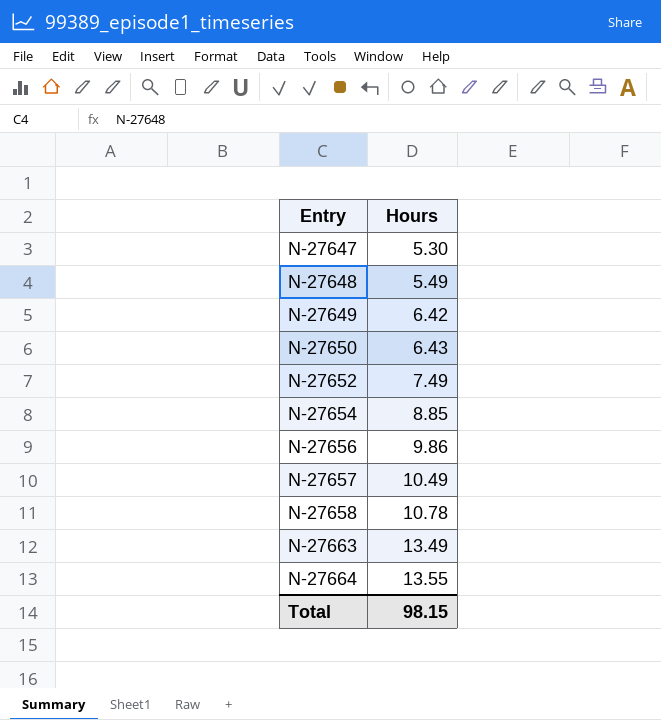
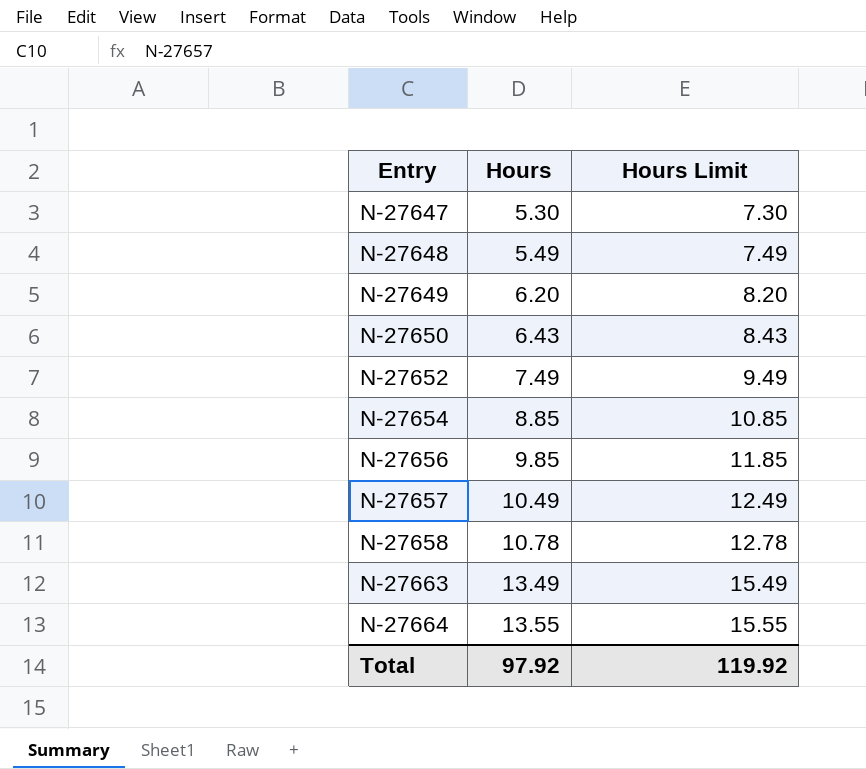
column Hours Limit | formula: none -> [Hours] + 2
N-27649 | Hours: 6.42 -> 6.20
N-27656 | Hours: 9.86 -> 9.85
Total | Hours: 98.15 -> 97.92

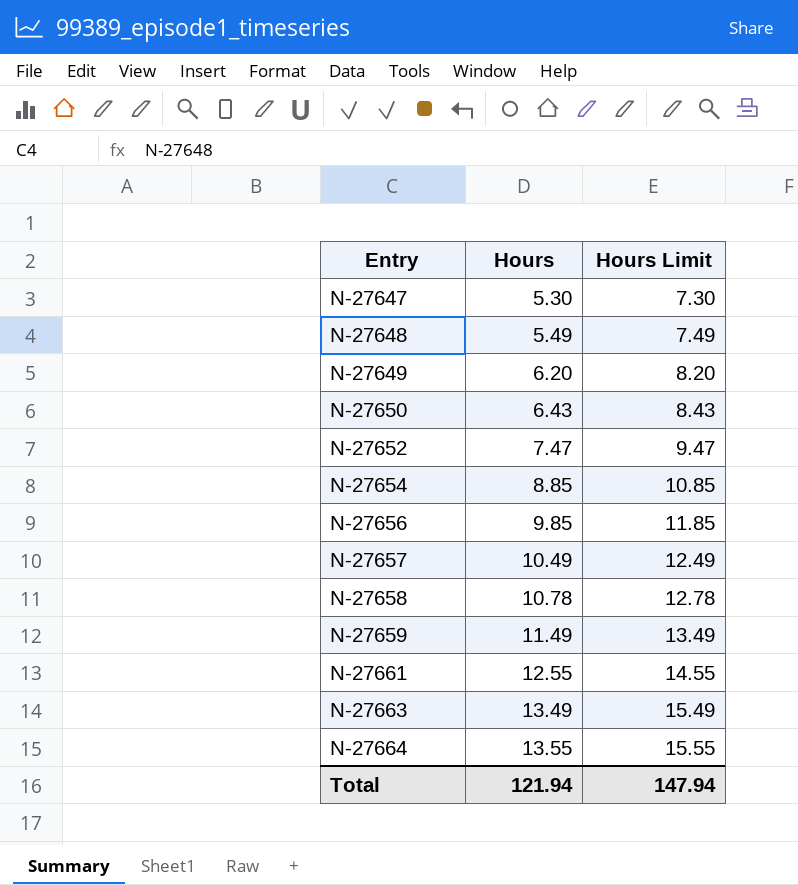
N-27652 | Hours: 7.49 -> 7.47
N-27652 | Hours Limit: 9.49 -> 9.47
row N-27659: none -> 11.49 | 13.49
row N-27661: none -> 12.55 | 14.55
Total | Hours: 97.92 -> 121.94
Total | Hours Limit: 119.92 -> 147.94

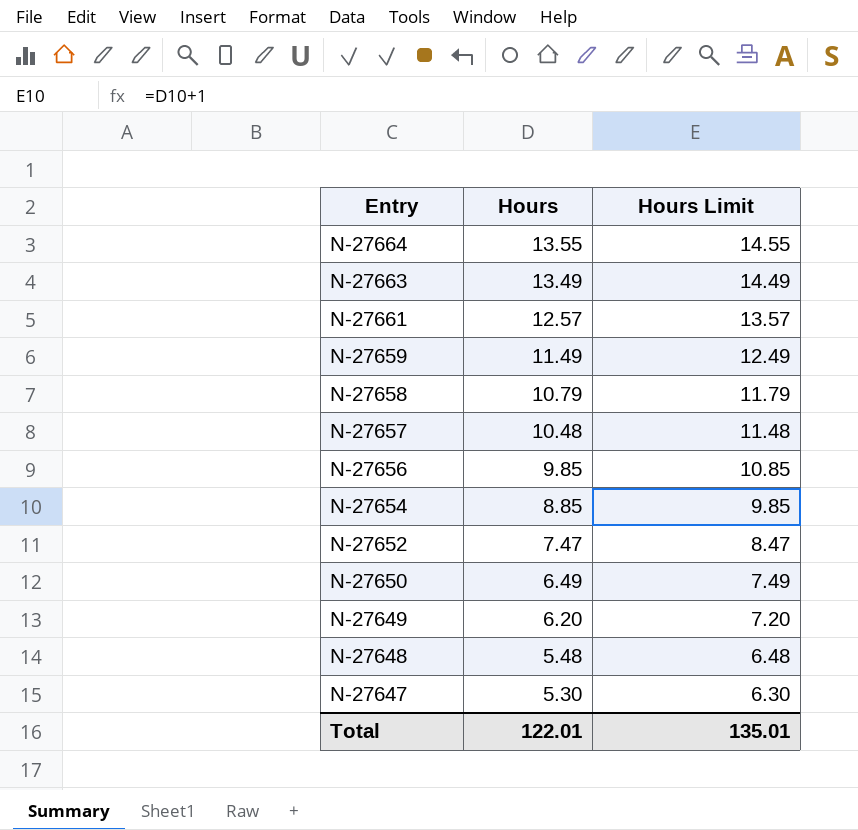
row order: Entry ascending -> Entry descending
column Hours Limit | formula: [Hours] + 2 -> [Hours] + 1
N-27661 | Hours: 12.55 -> 12.57
N-27658 | Hours: 10.78 -> 10.79
N-27657 | Hours: 10.49 -> 10.48
N-27650 | Hours: 6.43 -> 6.49
N-27648 | Hours: 5.49 -> 5.48
Total | Hours: 121.94 -> 122.01
Total | Hours Limit: 147.94 -> 135.01

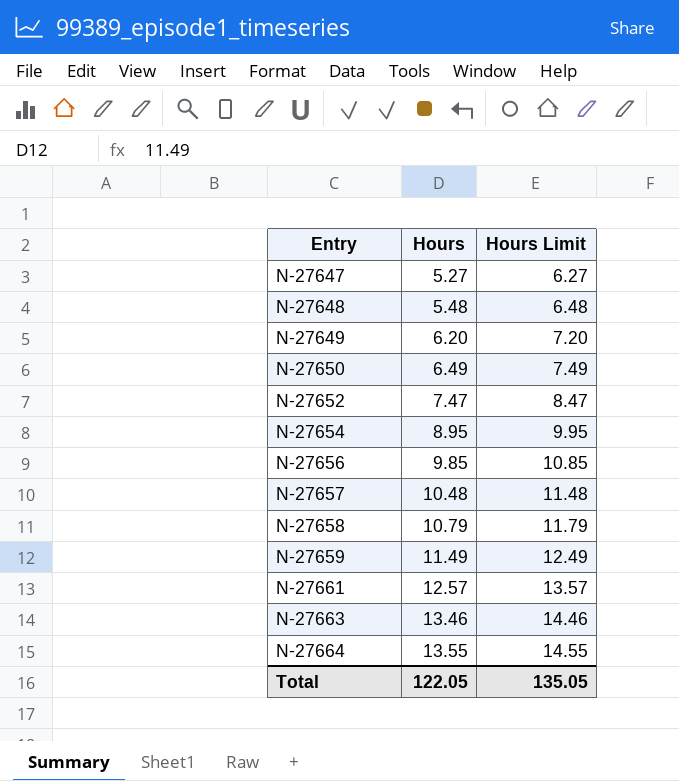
row order: Entry descending -> Entry ascending
N-27647 | Hours: 5.30 -> 5.27
N-27647 | Hours Limit: 6.30 -> 6.27
N-27654 | Hours: 8.85 -> 8.95
N-27654 | Hours Limit: 9.85 -> 9.95
N-27663 | Hours: 13.49 -> 13.46
N-27663 | Hours Limit: 14.49 -> 14.46
Total | Hours: 122.01 -> 122.05
Total | Hours Limit: 135.01 -> 135.05

